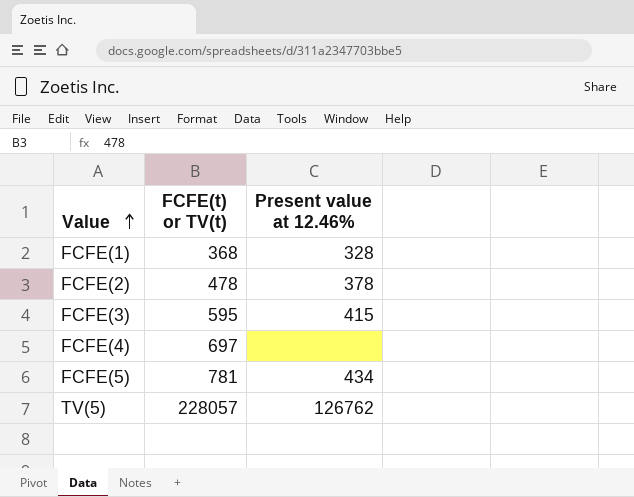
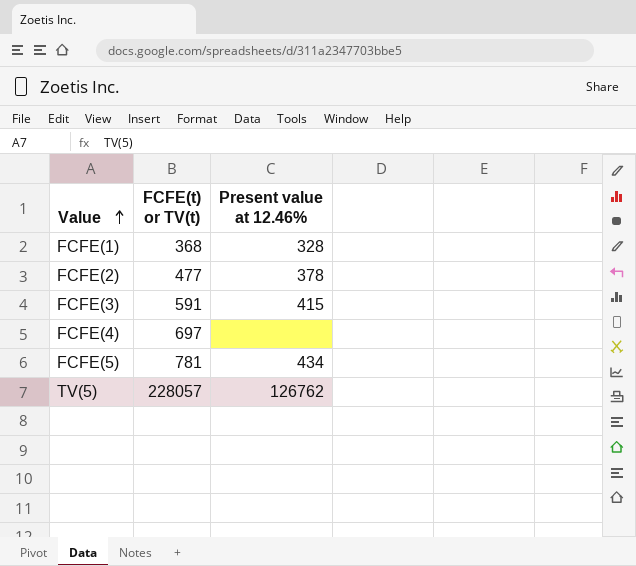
FCFE(2) | FCFE(t) or TV(t): 478 -> 477
FCFE(3) | FCFE(t) or TV(t): 595 -> 591

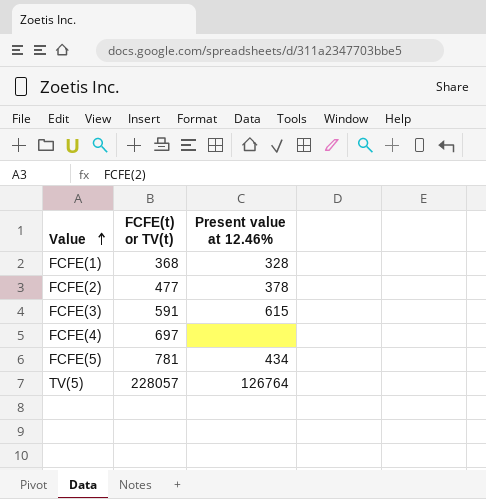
FCFE(3) | Present value at 12.46%: 415 -> 615
TV(5) | Present value at 12.46%: 126762 -> 126764

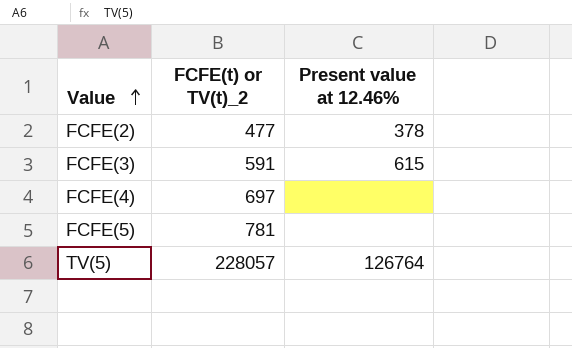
column name: FCFE(t) or TV(t) -> FCFE(t) or TV(t)_2
row FCFE(1): 368 | 328 -> none
FCFE(5) | Present value at 12.46%: 434 -> none

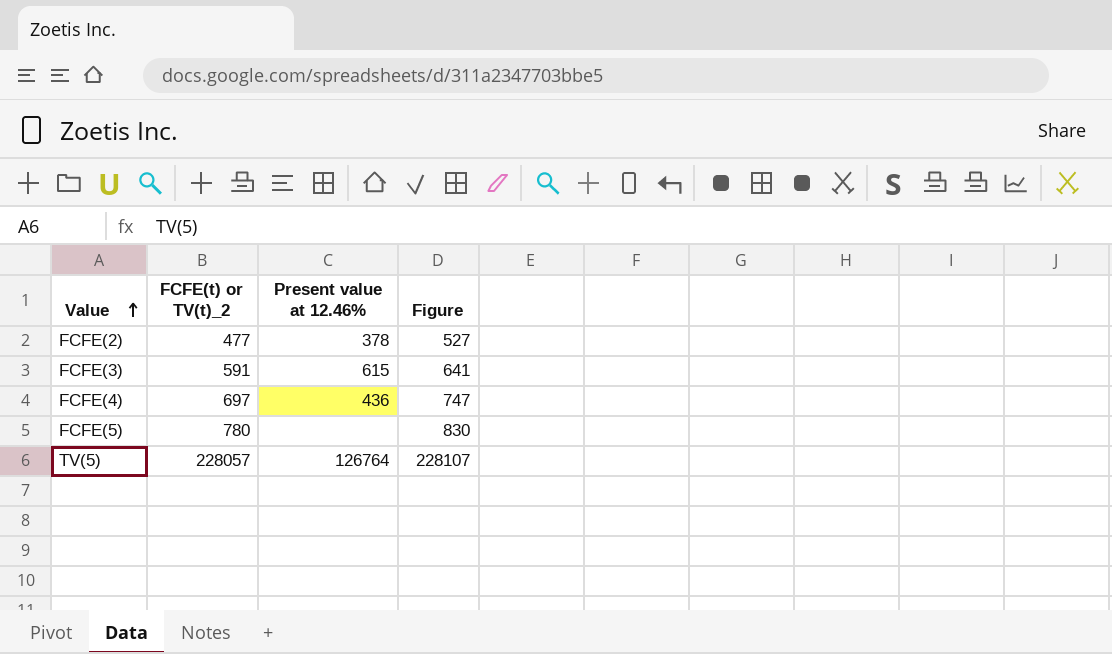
column Figure | formula: none -> [FCFE(t) or TV(t)_2] + 50
FCFE(4) | Present value at 12.46%: none -> 436
FCFE(5) | FCFE(t) or TV(t)_2: 781 -> 780

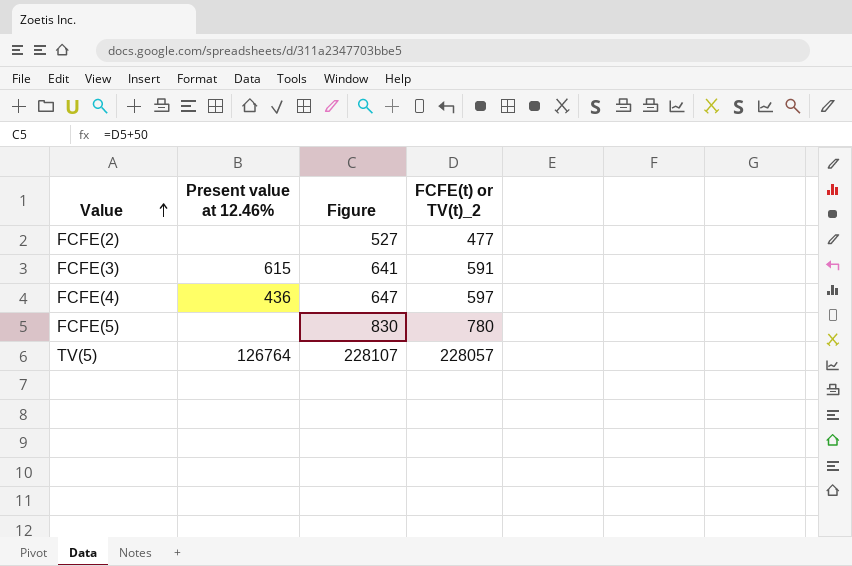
column FCFE(t) or TV(t)_2 | position: 2 -> 4
FCFE(2) | Present value at 12.46%: 378 -> none
FCFE(4) | Figure: 747 -> 647
FCFE(4) | FCFE(t) or TV(t)_2: 697 -> 597

